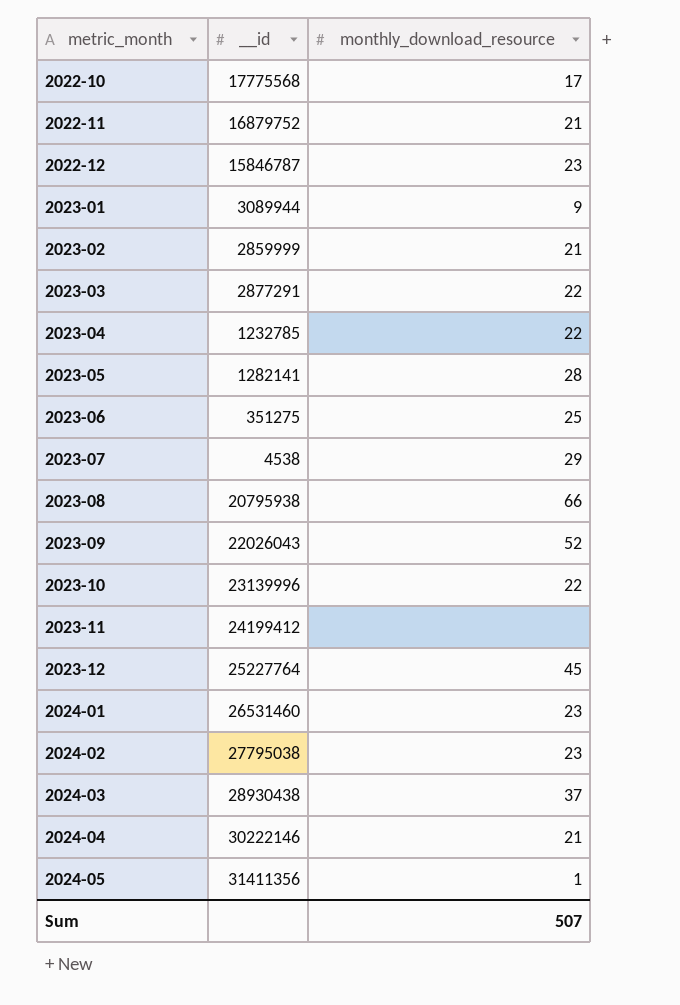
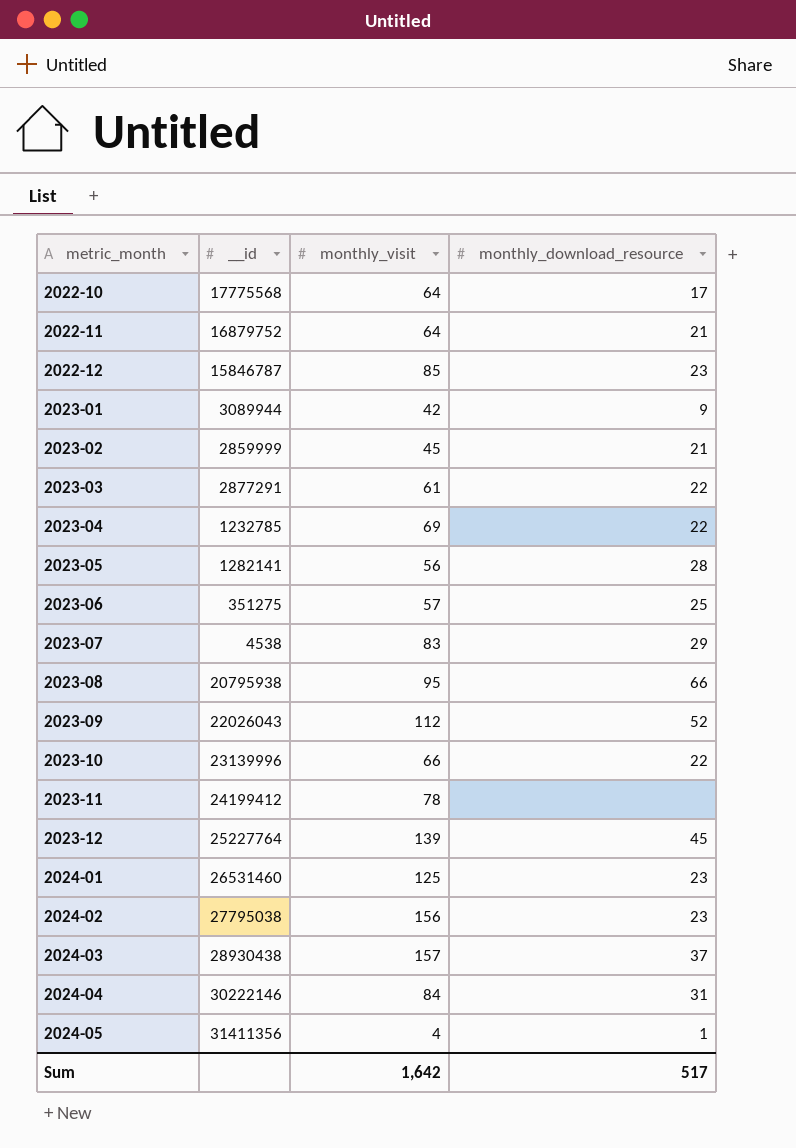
column monthly_visit | position: none -> 3
2024-04 | monthly_download_resource: 21 -> 31
Sum | monthly_download_resource: 507 -> 517

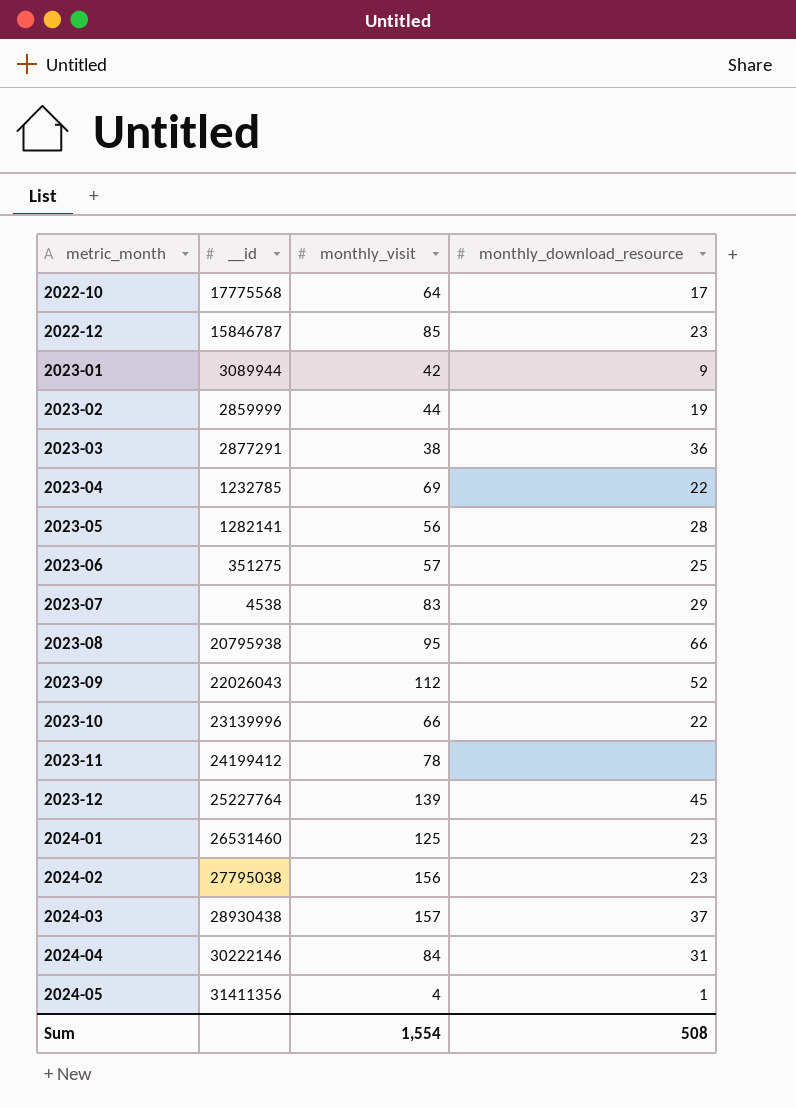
row 2022-11: 16879752 | 64 | 21 -> none
2023-02 | monthly_visit: 45 -> 44
2023-02 | monthly_download_resource: 21 -> 19
2023-03 | monthly_visit: 61 -> 38
2023-03 | monthly_download_resource: 22 -> 36
Sum | monthly_visit: 1,642 -> 1,554
Sum | monthly_download_resource: 517 -> 508

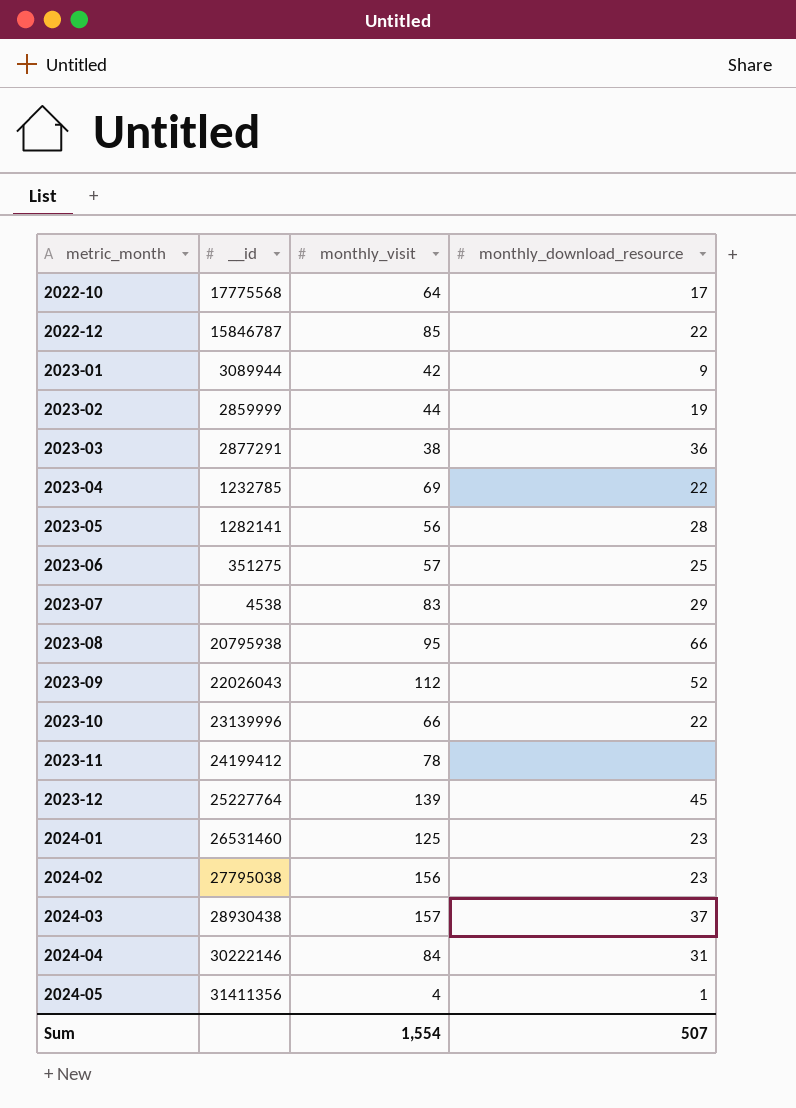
2022-12 | monthly_download_resource: 23 -> 22
Sum | monthly_download_resource: 508 -> 507

